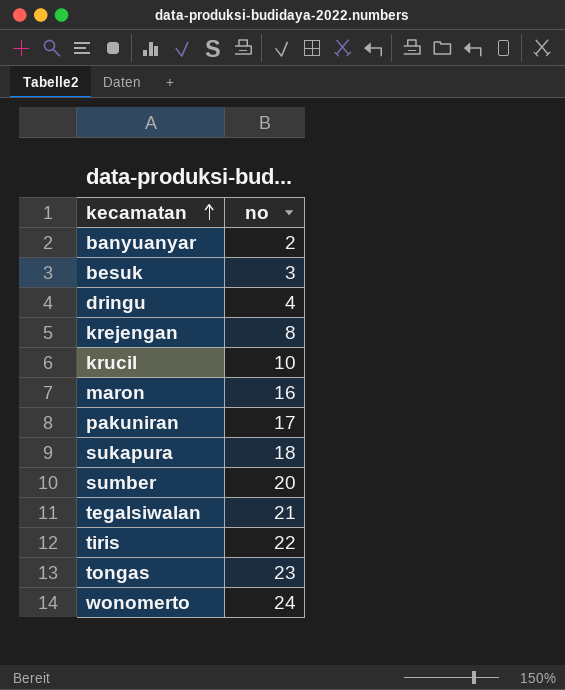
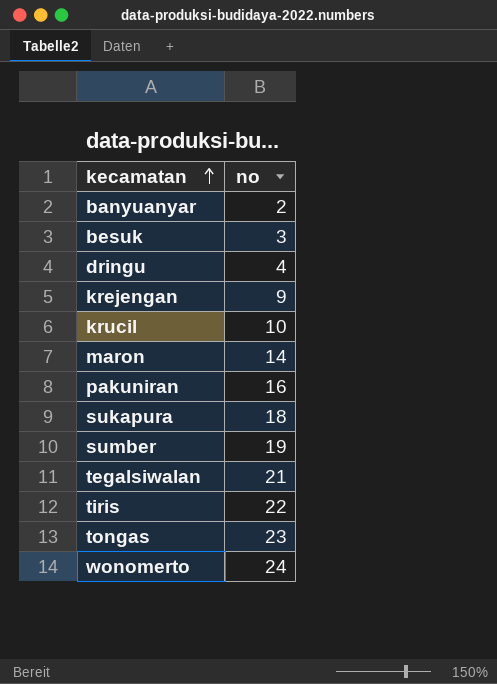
krejengan | no: 8 -> 9
maron | no: 16 -> 14
pakuniran | no: 17 -> 16
sumber | no: 20 -> 19

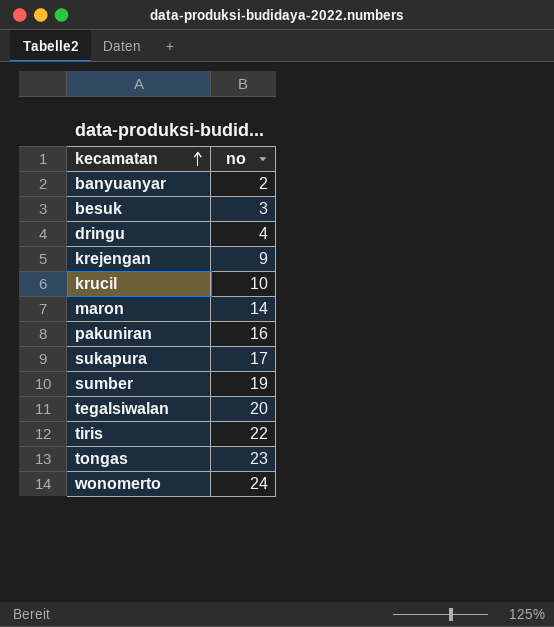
sukapura | no: 18 -> 17
tegalsiwalan | no: 21 -> 20

